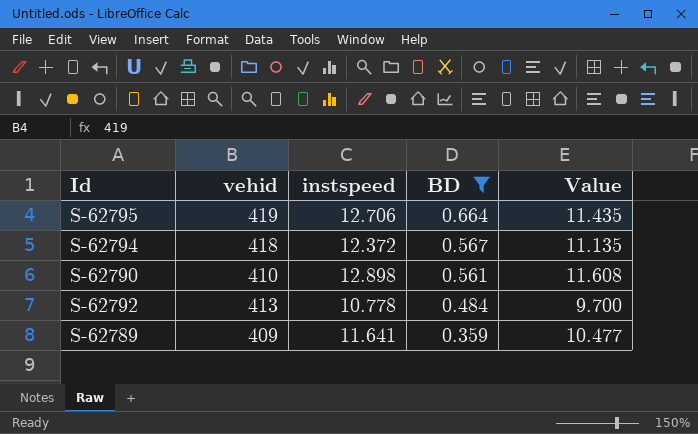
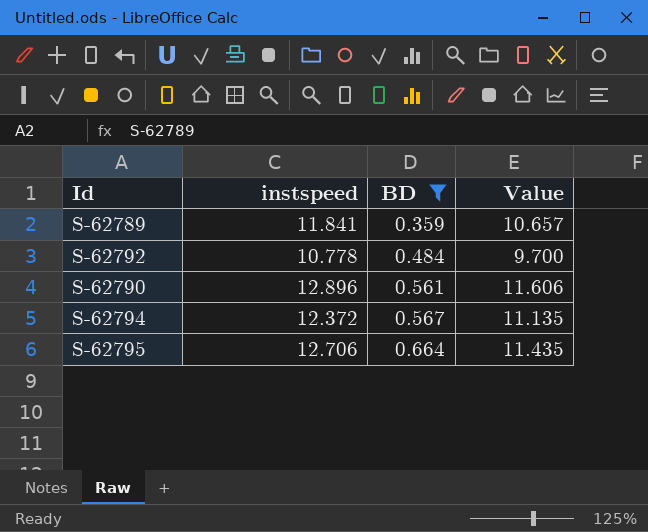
row order: BD descending -> BD ascending
column vehid | position: 2 -> none
S-62789 | instspeed: 11.641 -> 11.841
S-62789 | Value: 10.477 -> 10.657
S-62790 | instspeed: 12.898 -> 12.896
S-62790 | Value: 11.608 -> 11.606

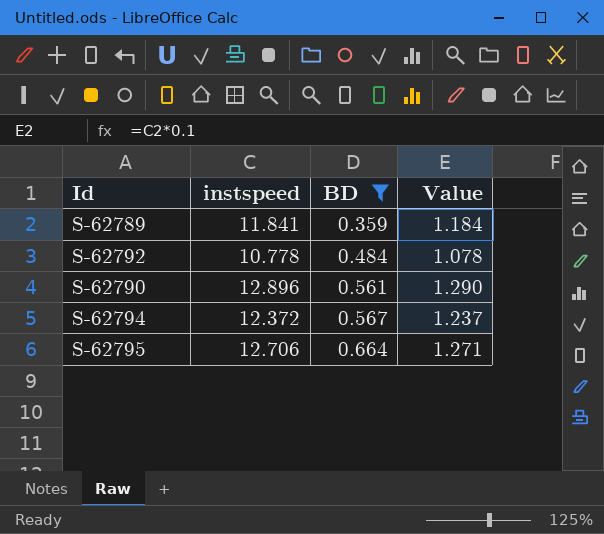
column Value | formula: [instspeed] * 0.9 -> [instspeed] * 0.1

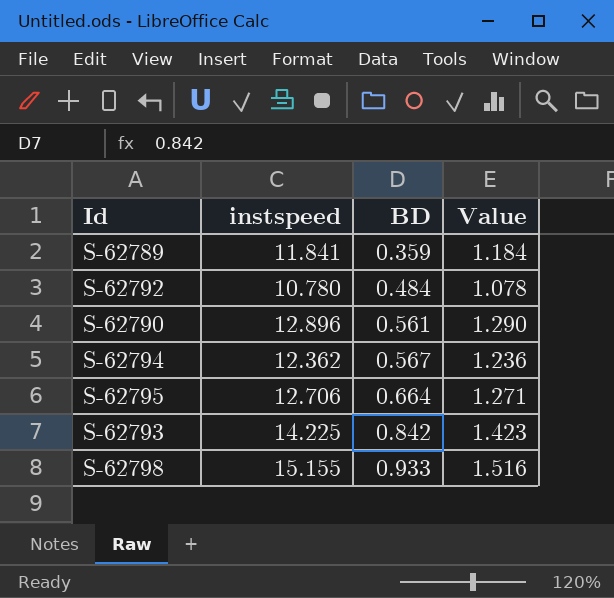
filter: BD <= 0.664 -> none
S-62792 | instspeed: 10.778 -> 10.780
S-62794 | instspeed: 12.372 -> 12.362
S-62794 | Value: 1.237 -> 1.236

